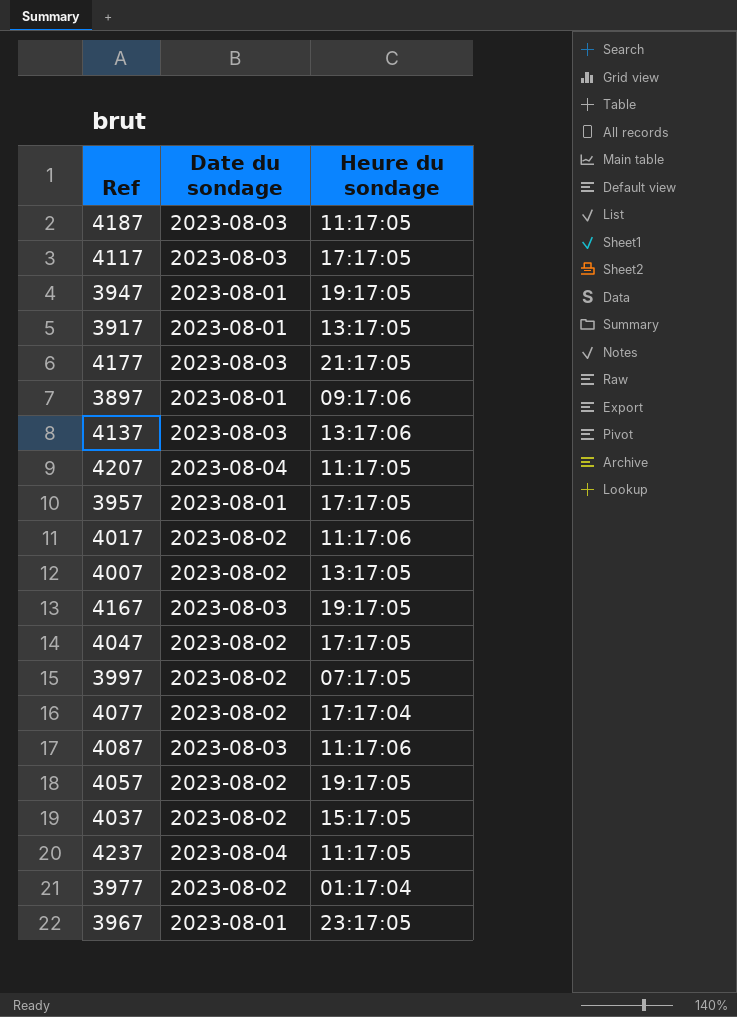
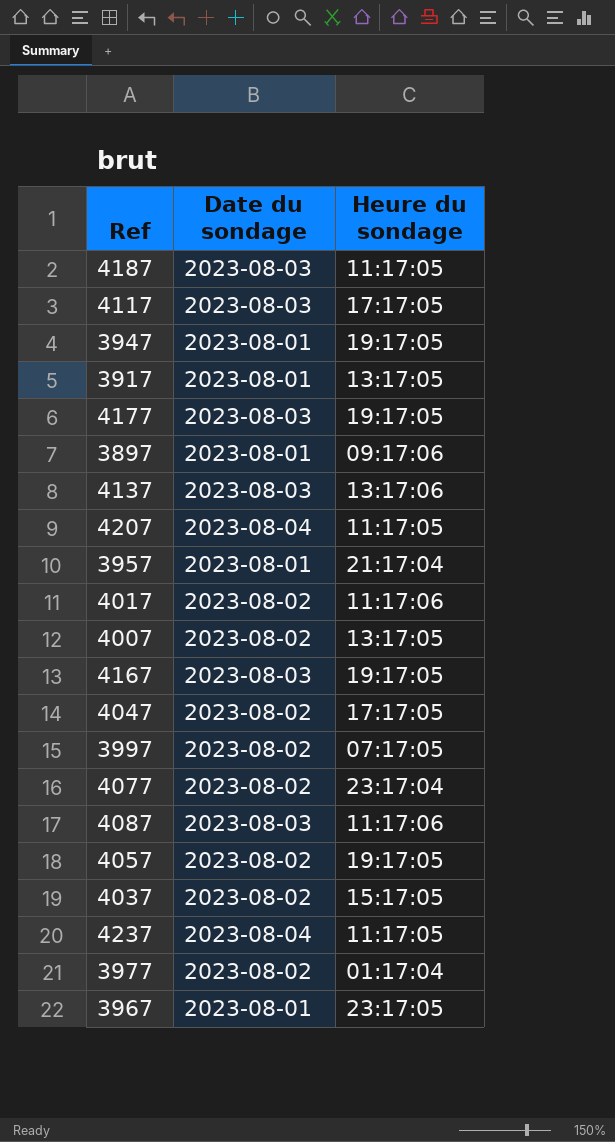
4177 | Heure du sondage: 21:17:05 -> 19:17:05
3957 | Heure du sondage: 17:17:05 -> 21:17:04
4077 | Heure du sondage: 17:17:04 -> 23:17:04

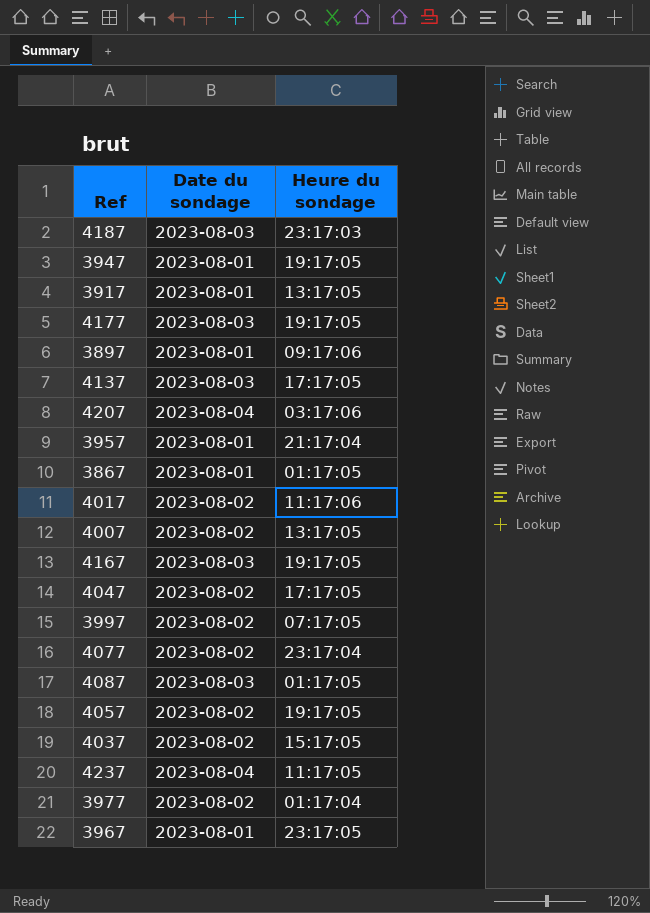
row 4117: 2023-08-03 | 17:17:05 -> none
4187 | Heure du sondage: 11:17:05 -> 23:17:03
4137 | Heure du sondage: 13:17:06 -> 17:17:05
4207 | Heure du sondage: 11:17:05 -> 03:17:06
row 3867: none -> 2023-08-01 | 01:17:05
4087 | Heure du sondage: 11:17:06 -> 01:17:05

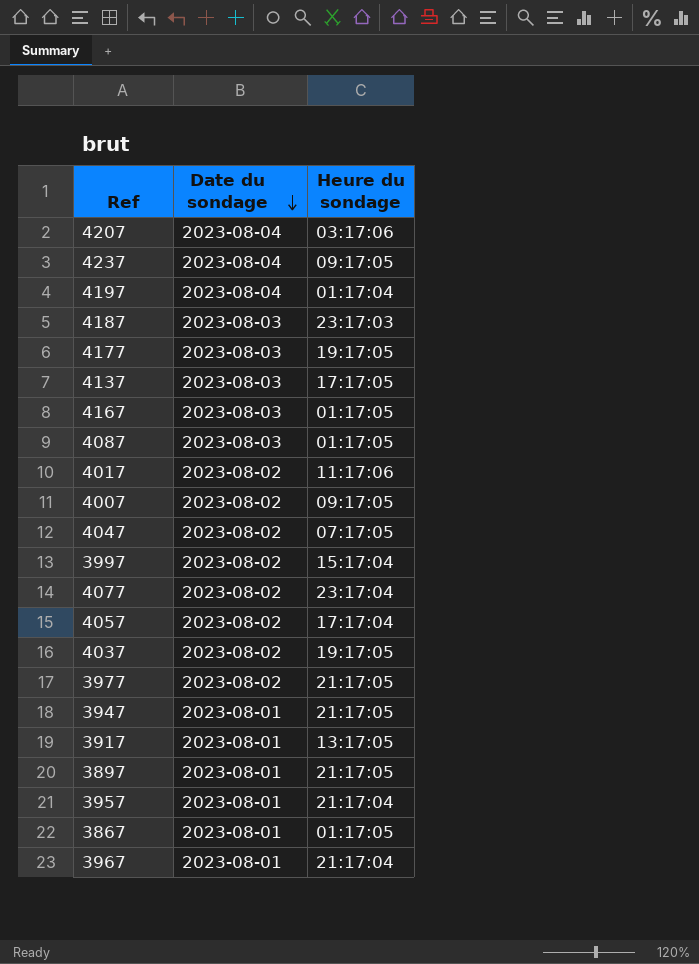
row order: none -> Date du sondage descending
4237 | Heure du sondage: 11:17:05 -> 09:17:05
row 4197: none -> 2023-08-04 | 01:17:04
4167 | Heure du sondage: 19:17:05 -> 01:17:05
4007 | Heure du sondage: 13:17:05 -> 09:17:05
4047 | Heure du sondage: 17:17:05 -> 07:17:05
3997 | Heure du sondage: 07:17:05 -> 15:17:04
4057 | Heure du sondage: 19:17:05 -> 17:17:04
4037 | Heure du sondage: 15:17:05 -> 19:17:05
3977 | Heure du sondage: 01:17:04 -> 21:17:05
3947 | Heure du sondage: 19:17:05 -> 21:17:05
3897 | Heure du sondage: 09:17:06 -> 21:17:05
3967 | Heure du sondage: 23:17:05 -> 21:17:04

